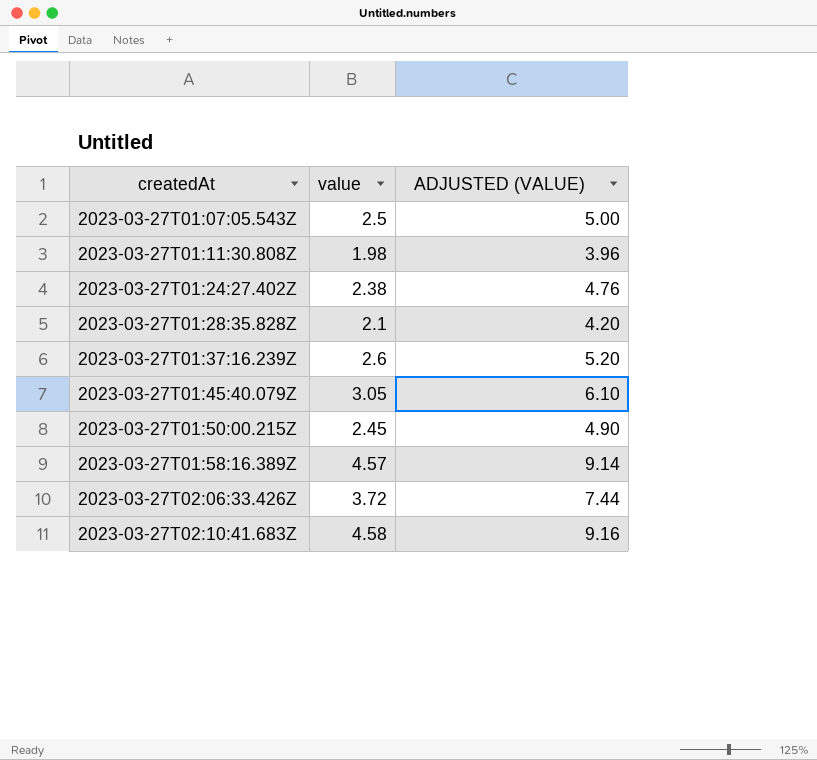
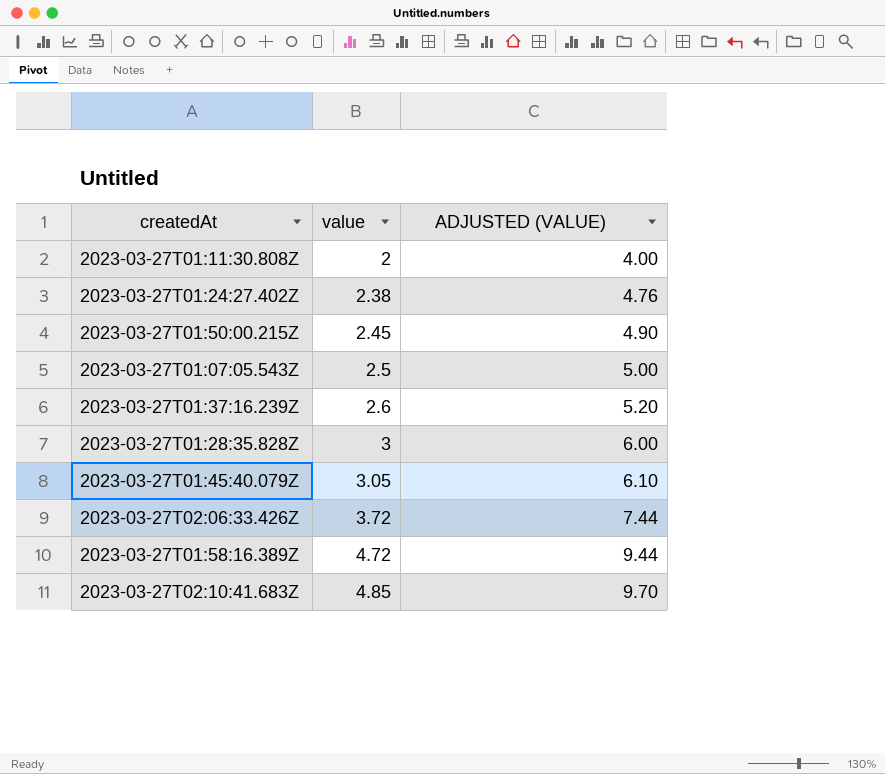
row order: createdAt ascending -> value ascending
2023-03-27T01:11:30.808Z | value: 1.98 -> 2
2023-03-27T01:11:30.808Z | ADJUSTED (VALUE): 3.96 -> 4.00
2023-03-27T01:28:35.828Z | value: 2.1 -> 3
2023-03-27T01:28:35.828Z | ADJUSTED (VALUE): 4.20 -> 6.00
2023-03-27T01:58:16.389Z | value: 4.57 -> 4.72
2023-03-27T01:58:16.389Z | ADJUSTED (VALUE): 9.14 -> 9.44
2023-03-27T02:10:41.683Z | value: 4.58 -> 4.85
2023-03-27T02:10:41.683Z | ADJUSTED (VALUE): 9.16 -> 9.70

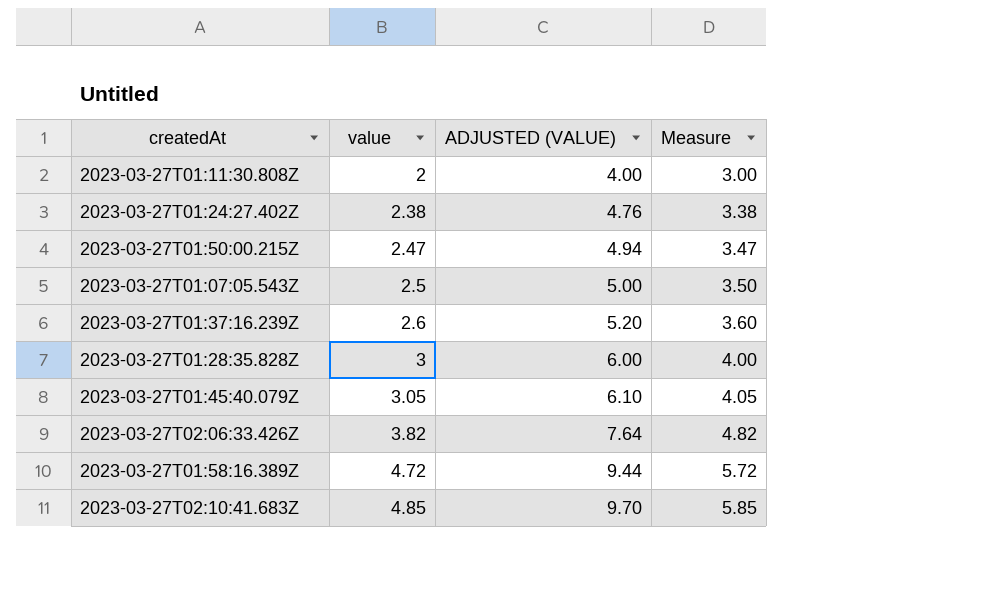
column Measure | formula: none -> [value] + 1
2023-03-27T01:50:00.215Z | value: 2.45 -> 2.47
2023-03-27T01:50:00.215Z | ADJUSTED (VALUE): 4.90 -> 4.94
2023-03-27T02:06:33.426Z | value: 3.72 -> 3.82
2023-03-27T02:06:33.426Z | ADJUSTED (VALUE): 7.44 -> 7.64

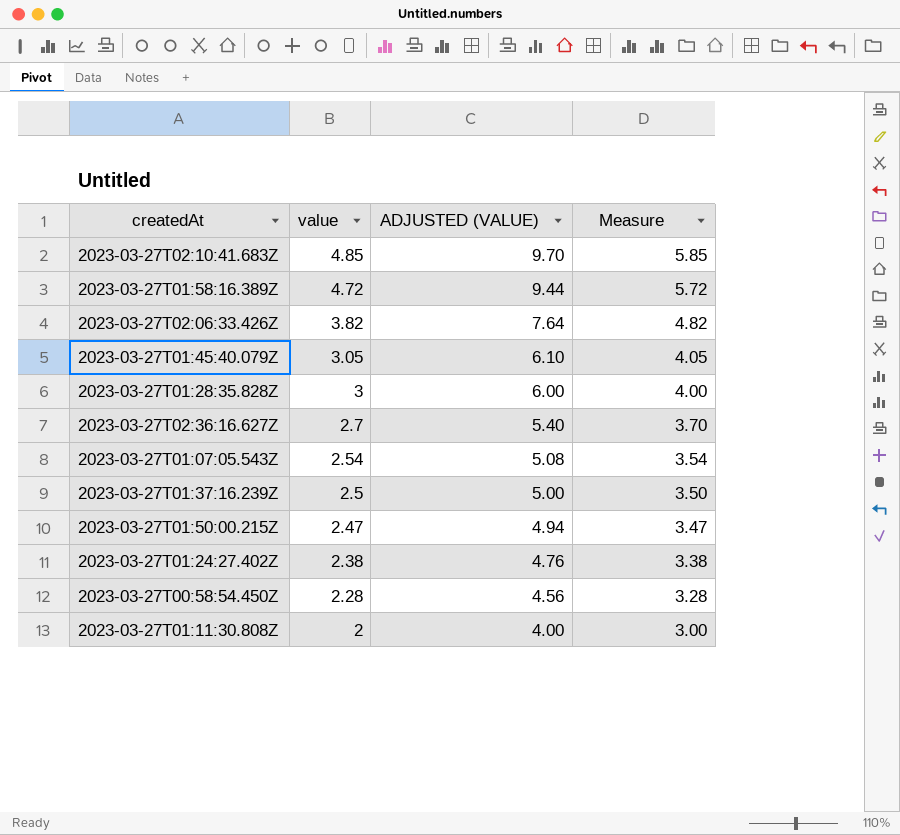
row order: value ascending -> value descending
row 2023-03-27T02:36:16.627Z: none -> 2.7 | 5.40 | 3.70
2023-03-27T01:07:05.543Z | value: 2.5 -> 2.54
2023-03-27T01:07:05.543Z | ADJUSTED (VALUE): 5.00 -> 5.08
2023-03-27T01:07:05.543Z | Measure: 3.50 -> 3.54
2023-03-27T01:37:16.239Z | value: 2.6 -> 2.5
2023-03-27T01:37:16.239Z | ADJUSTED (VALUE): 5.20 -> 5.00
2023-03-27T01:37:16.239Z | Measure: 3.60 -> 3.50
row 2023-03-27T00:58:54.450Z: none -> 2.28 | 4.56 | 3.28

